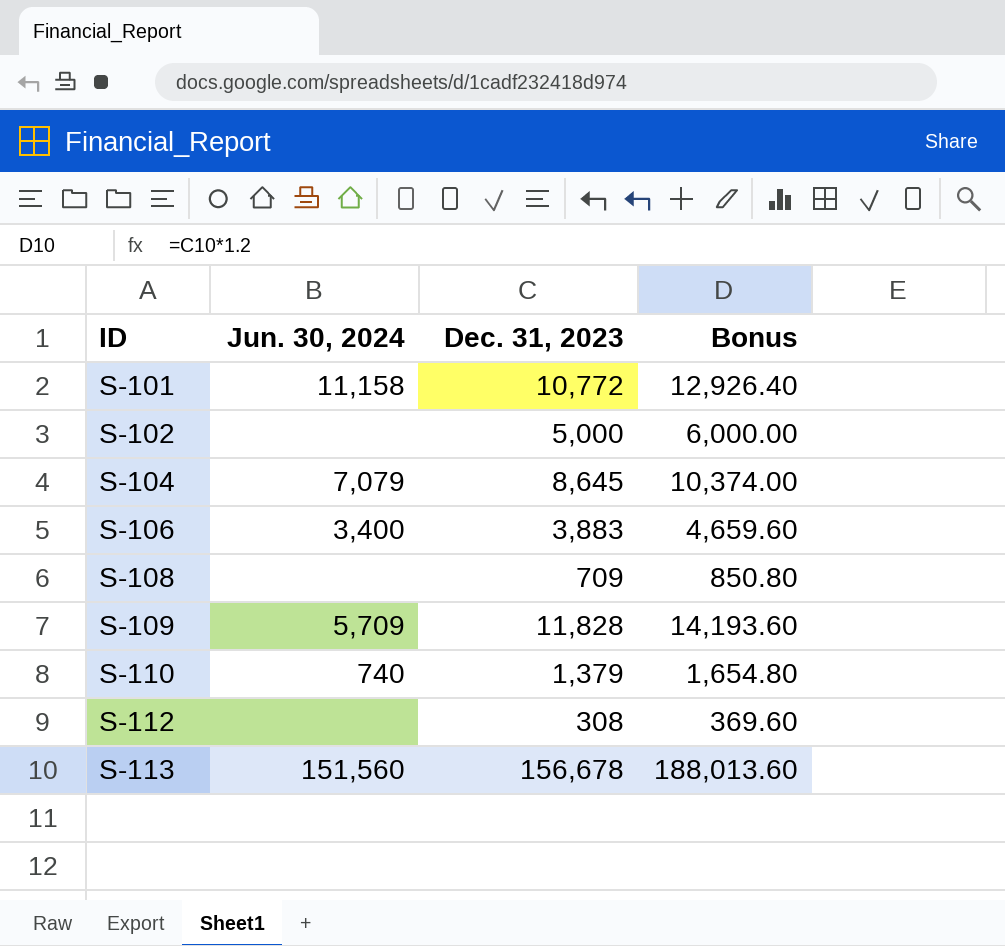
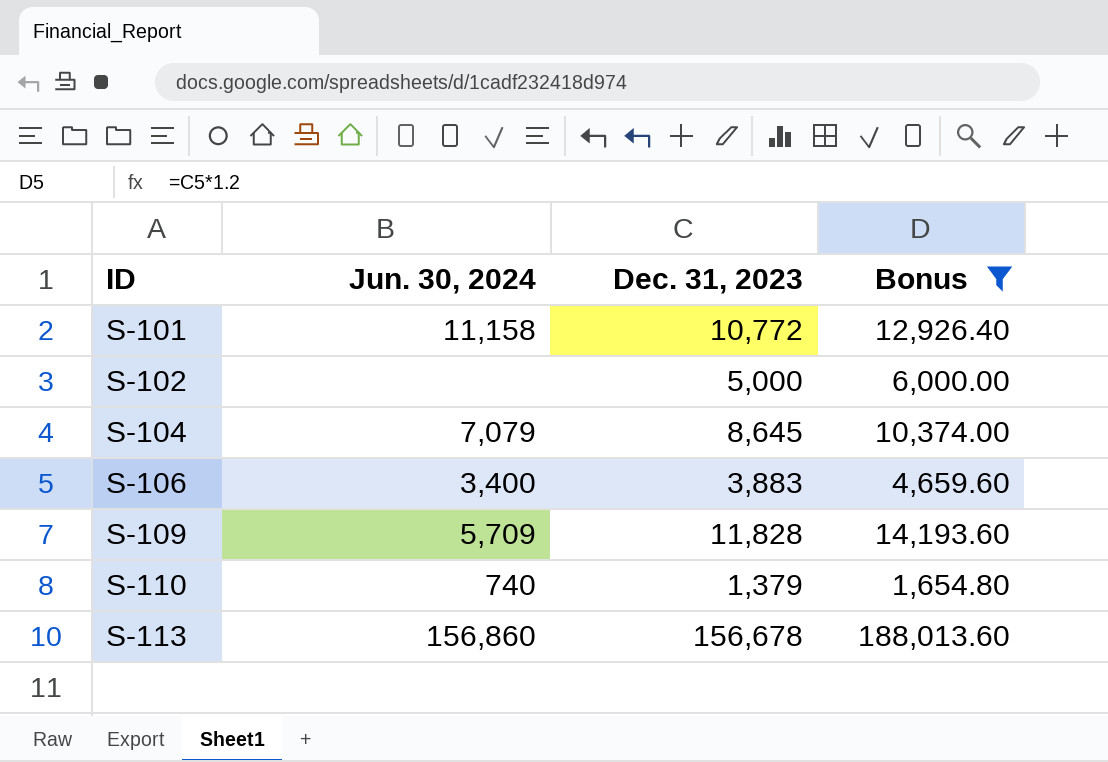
filter: none -> Bonus >= 1,654.80
S-113 | Jun. 30, 2024: 151,560 -> 156,860

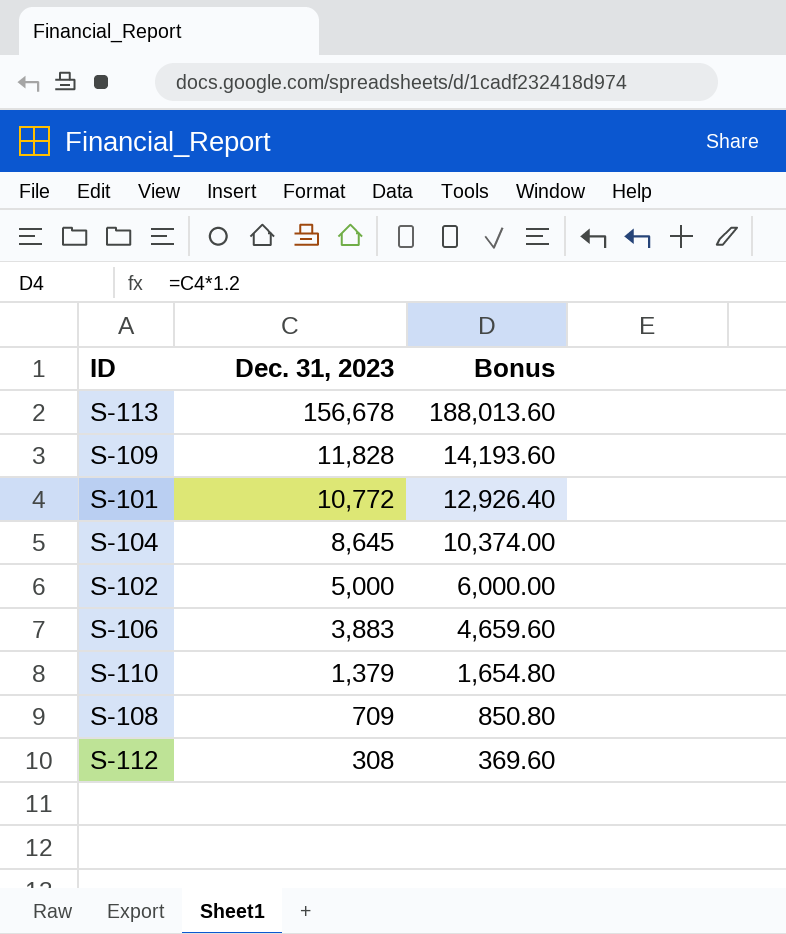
filter: Bonus >= 1,654.80 -> none
row order: ID ascending -> Dec. 31, 2023 descending
column Jun. 30, 2024 | position: 2 -> none

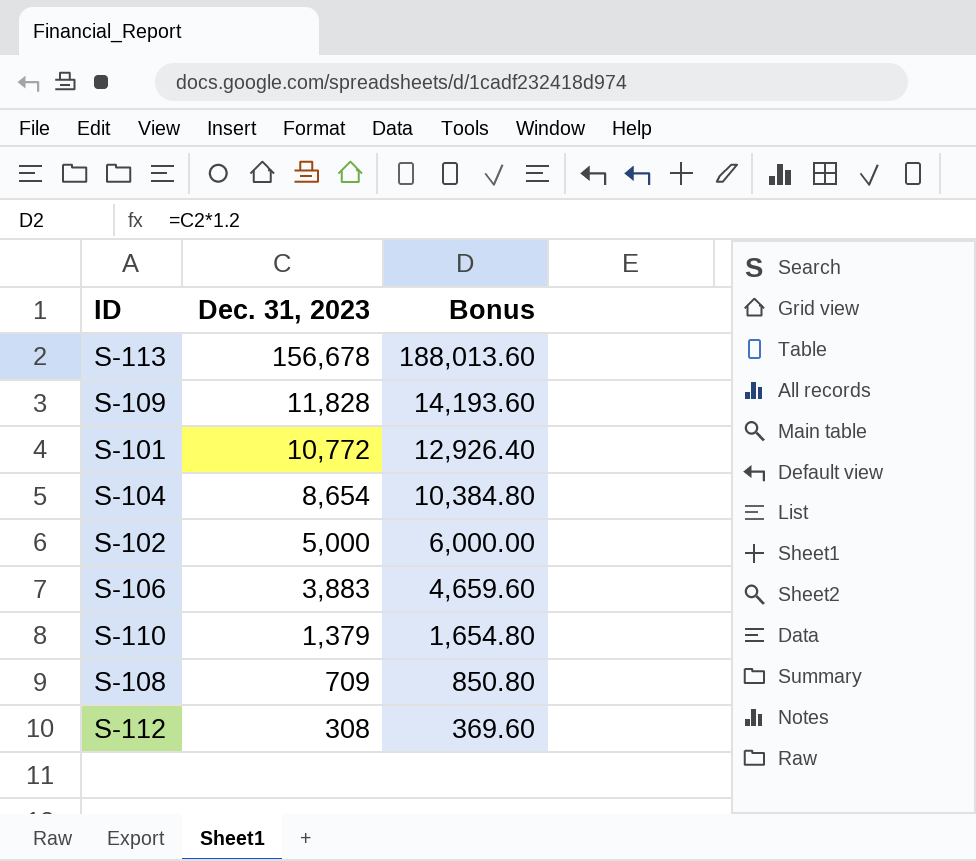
S-104 | Dec. 31, 2023: 8,645 -> 8,654
S-104 | Bonus: 10,374.00 -> 10,384.80

